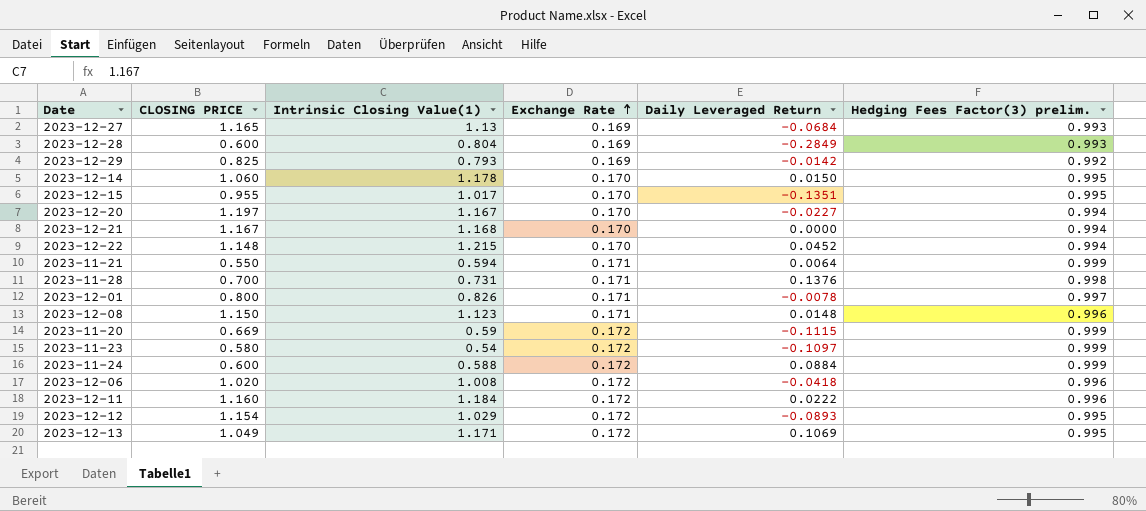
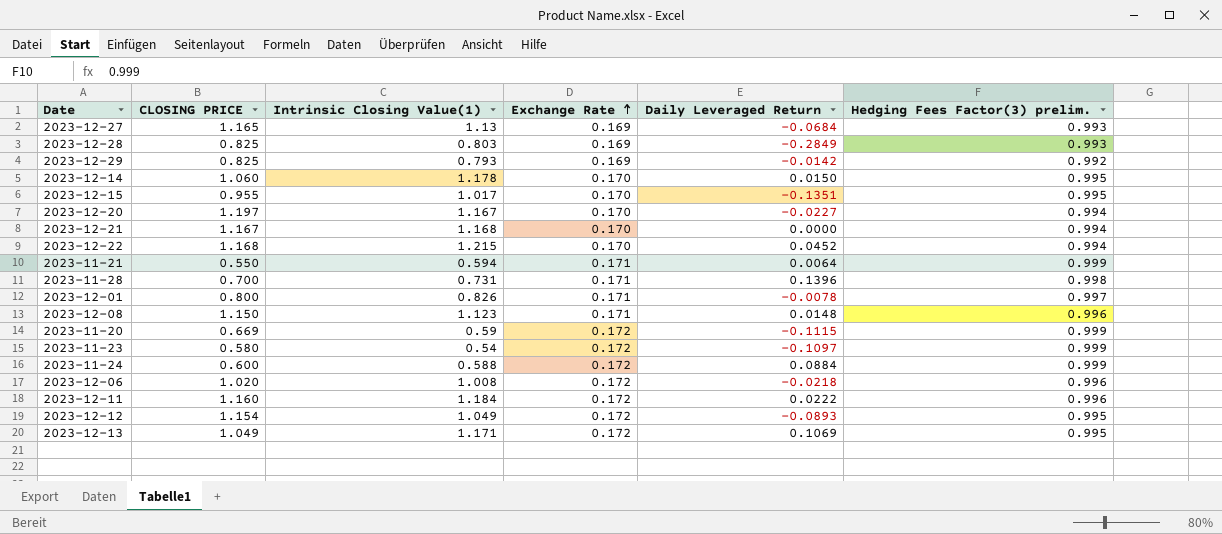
2023-12-28 | CLOSING PRICE: 0.600 -> 0.825
2023-12-28 | Intrinsic Closing Value(1): 0.804 -> 0.803
2023-12-22 | CLOSING PRICE: 1.148 -> 1.168
2023-11-28 | Daily Leveraged Return: 0.1376 -> 0.1396
2023-12-06 | Daily Leveraged Return: -0.0418 -> -0.0218
2023-12-12 | Intrinsic Closing Value(1): 1.029 -> 1.049

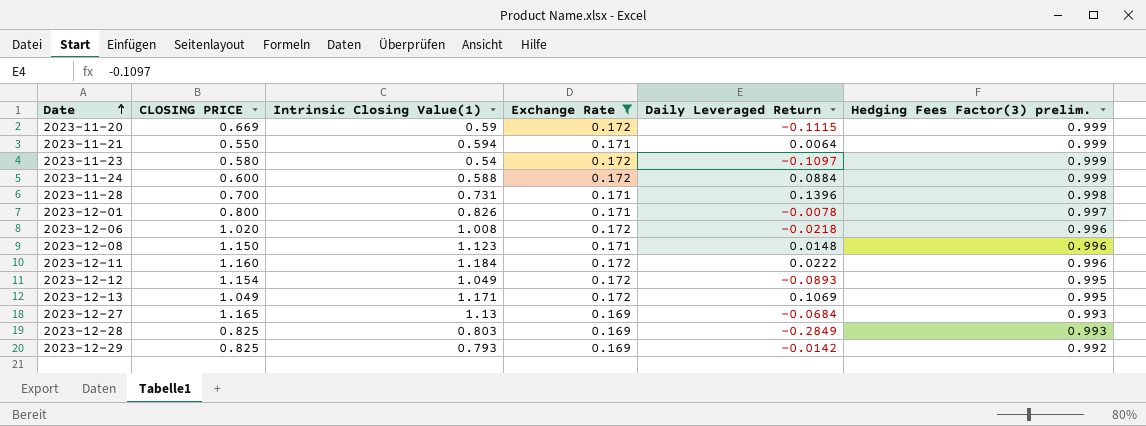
filter: none -> Exchange Rate != 0.170
row order: Exchange Rate ascending -> Date ascending

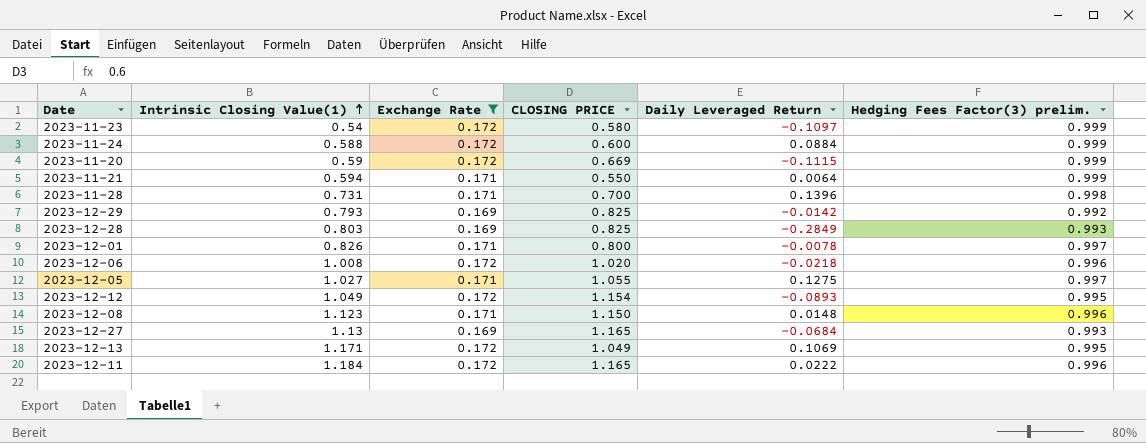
row order: Date ascending -> Intrinsic Closing Value(1) ascending
column CLOSING PRICE | position: 2 -> 4
row 2023-12-05: none -> 1.027 | 0.171 | 1.055 | 0.1275 | 0.997
2023-12-11 | CLOSING PRICE: 1.160 -> 1.165

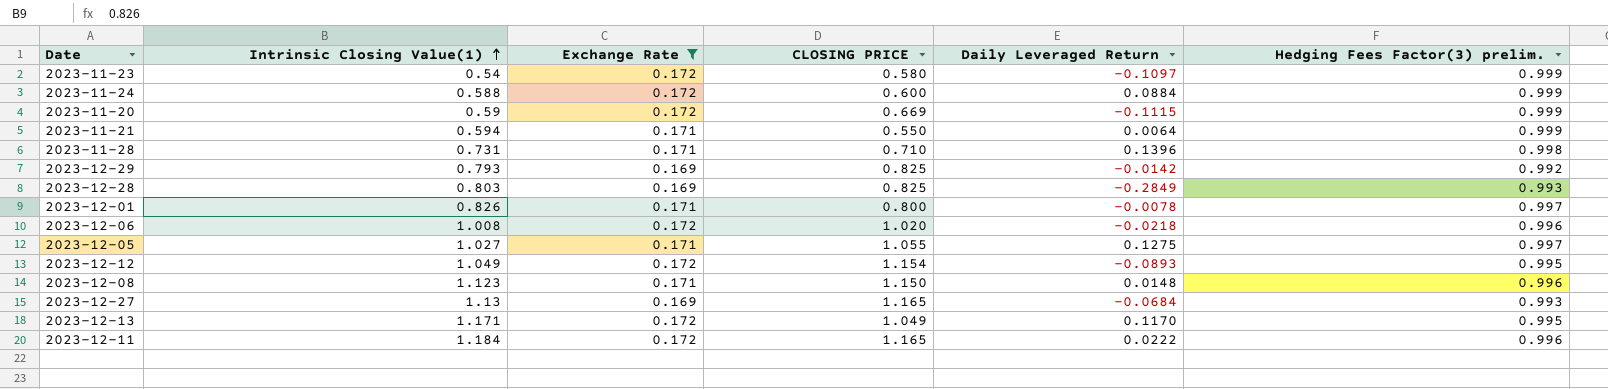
2023-11-28 | CLOSING PRICE: 0.700 -> 0.710
2023-12-13 | Daily Leveraged Return: 0.1069 -> 0.1170

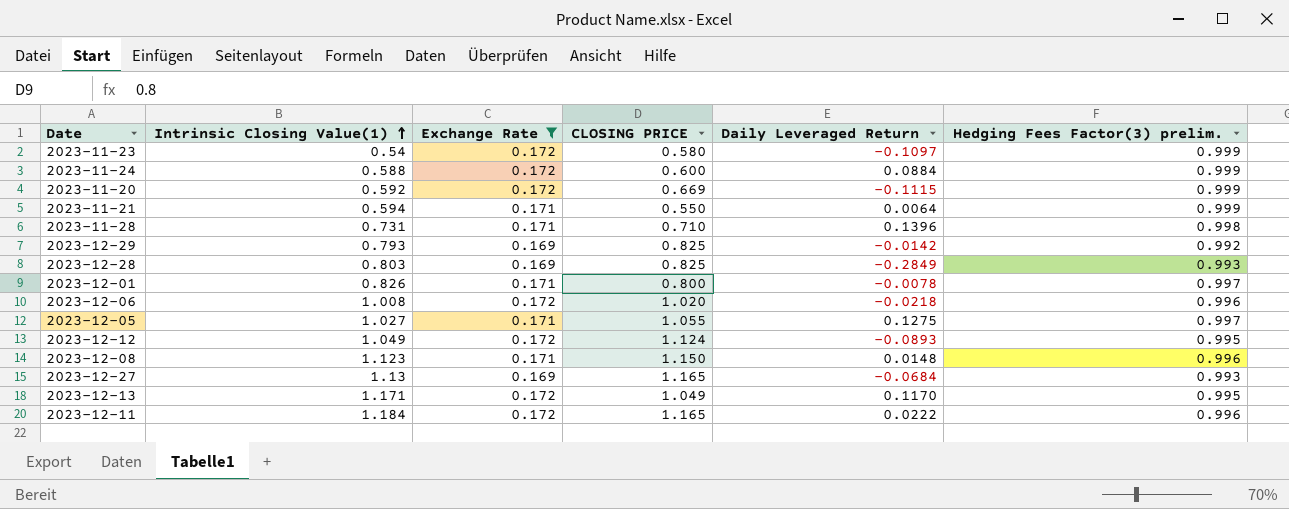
2023-11-20 | Intrinsic Closing Value(1): 0.59 -> 0.592
2023-12-12 | CLOSING PRICE: 1.154 -> 1.124

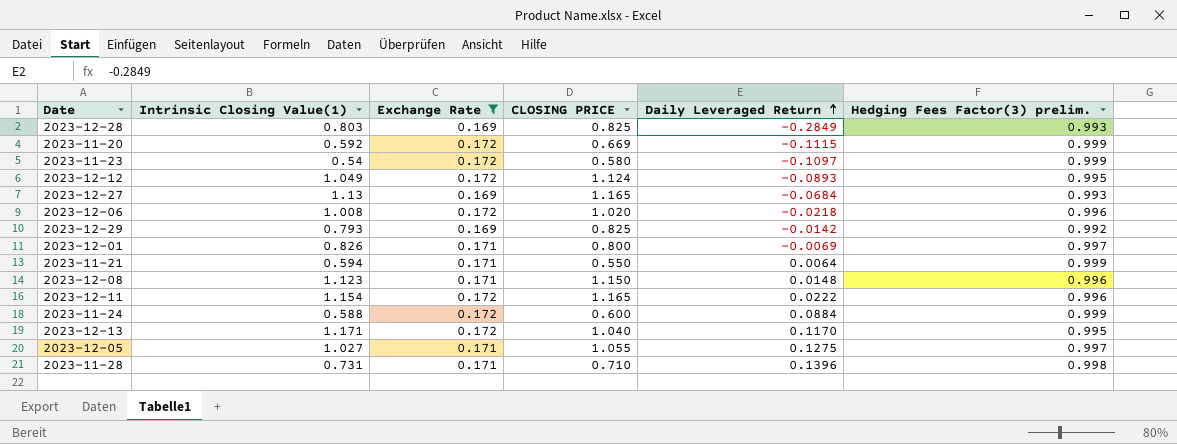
row order: Intrinsic Closing Value(1) ascending -> Daily Leveraged Return ascending
2023-12-01 | Daily Leveraged Return: -0.0078 -> -0.0069
2023-12-11 | Intrinsic Closing Value(1): 1.184 -> 1.154
2023-12-13 | CLOSING PRICE: 1.049 -> 1.040

